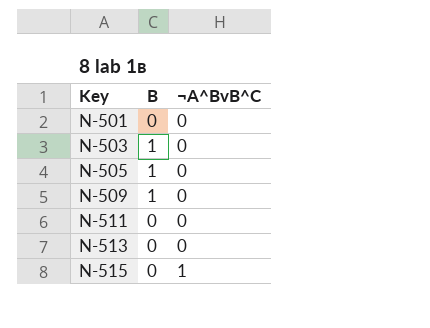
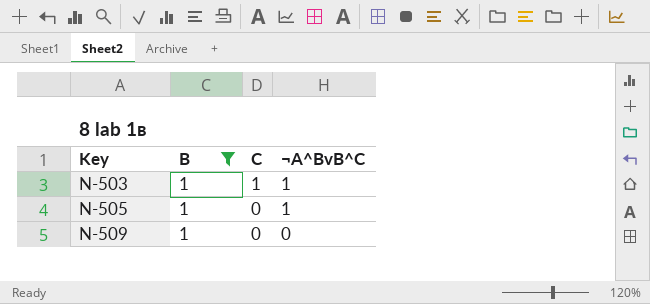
filter: none -> B = 1
column C | position: none -> 3
N-503 | ¬A^BvB^C: 0 -> 1
N-505 | ¬A^BvB^C: 0 -> 1

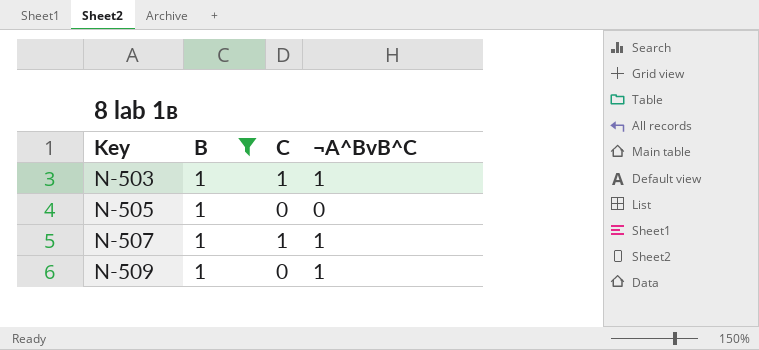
N-505 | ¬A^BvB^C: 1 -> 0
row N-507: none -> 1 | 1 | 1
N-509 | ¬A^BvB^C: 0 -> 1

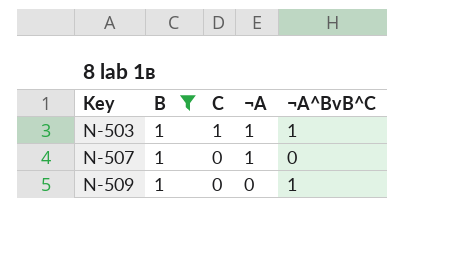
column ¬A | position: none -> 4
row N-505: 1 | 0 | 0 -> none
N-507 | C: 1 -> 0
N-507 | ¬A^BvB^C: 1 -> 0

